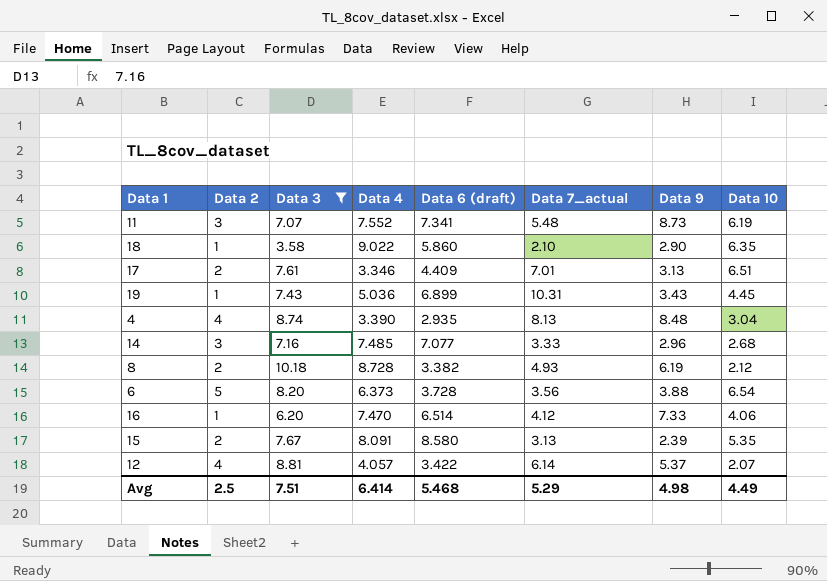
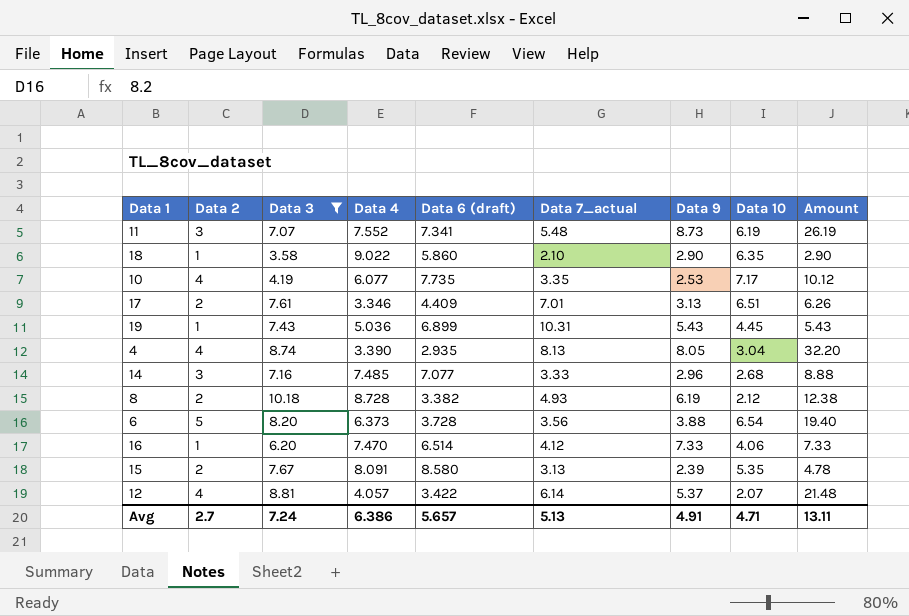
column Amount | formula: none -> [Data 2] * [Data 9]
row 10: none -> 4 | 4.19 | 6.077 | 7.735 | 3.35 | 2.53 | 7.17 | 10.12
19 | Data 9: 3.43 -> 5.43
4 | Data 9: 8.48 -> 8.05
Avg | Data 2: 2.5 -> 2.7
Avg | Data 3: 7.51 -> 7.24
Avg | Data 4: 6.414 -> 6.386
Avg | Data 6 (draft): 5.468 -> 5.657
Avg | Data 7_actual: 5.29 -> 5.13
Avg | Data 9: 4.98 -> 4.91
Avg | Data 10: 4.49 -> 4.71

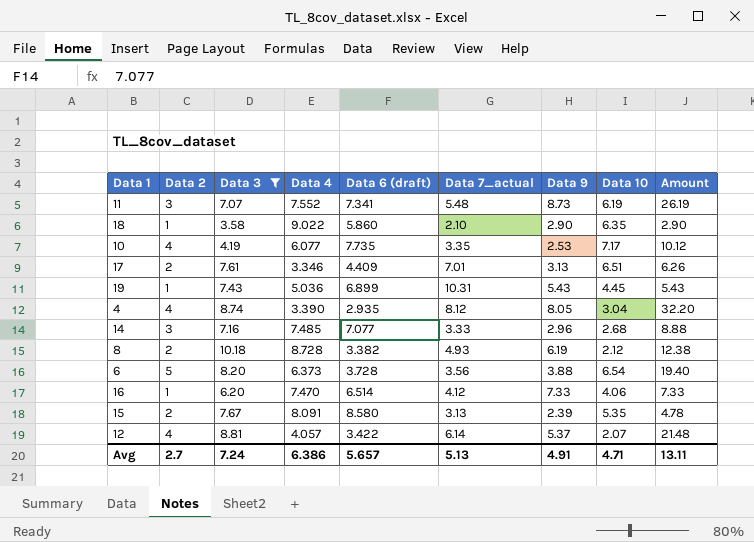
4 | Data 7_actual: 8.13 -> 8.12

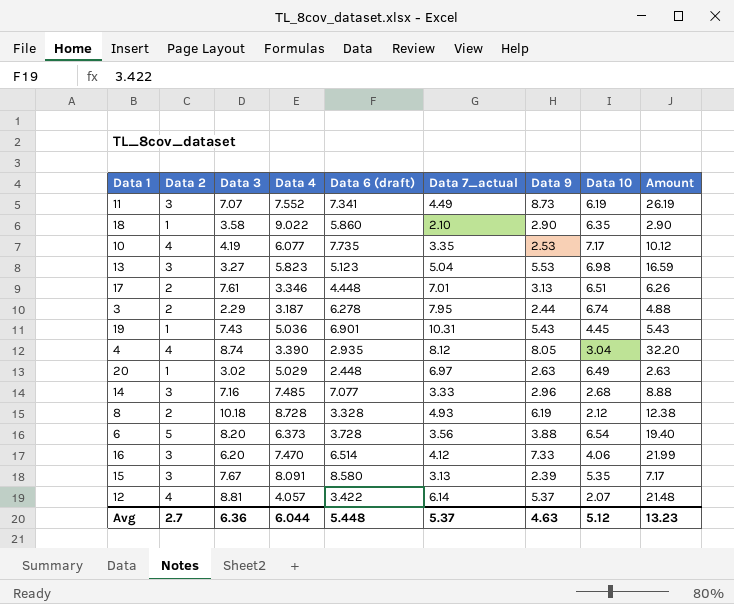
filter: Data 3 >= 3.58 -> none
11 | Data 7_actual: 5.48 -> 4.49
17 | Data 6 (draft): 4.409 -> 4.448
19 | Data 6 (draft): 6.899 -> 6.901
8 | Data 6 (draft): 3.382 -> 3.328
16 | Data 2: 1 -> 3
16 | Amount: 7.33 -> 21.99
15 | Data 2: 2 -> 3
15 | Amount: 4.78 -> 7.17
Avg | Data 3: 7.24 -> 6.36
Avg | Data 4: 6.386 -> 6.044
Avg | Data 6 (draft): 5.657 -> 5.448
Avg | Data 7_actual: 5.13 -> 5.37
Avg | Data 9: 4.91 -> 4.63
Avg | Data 10: 4.71 -> 5.12
Avg | Amount: 13.11 -> 13.23

